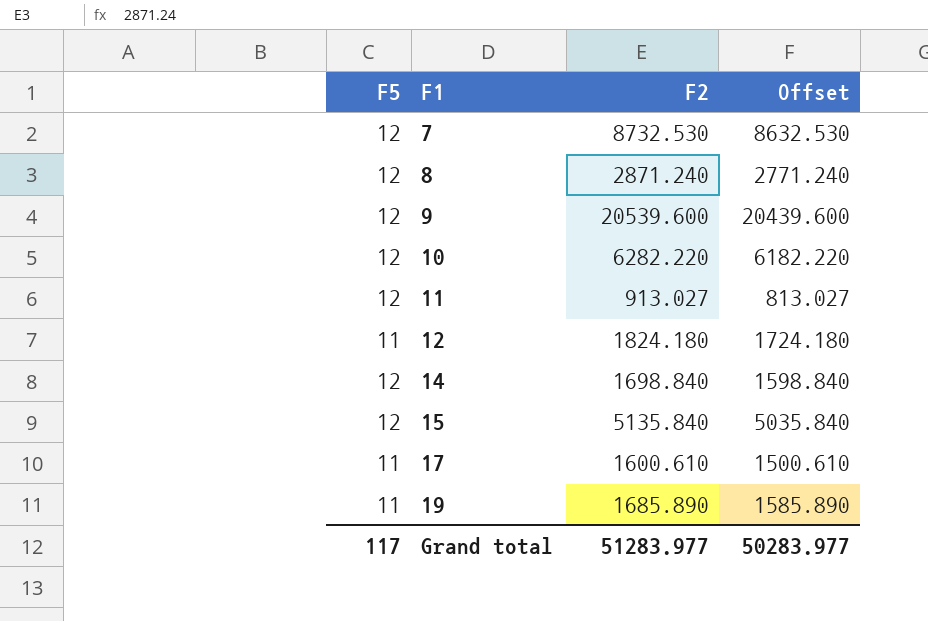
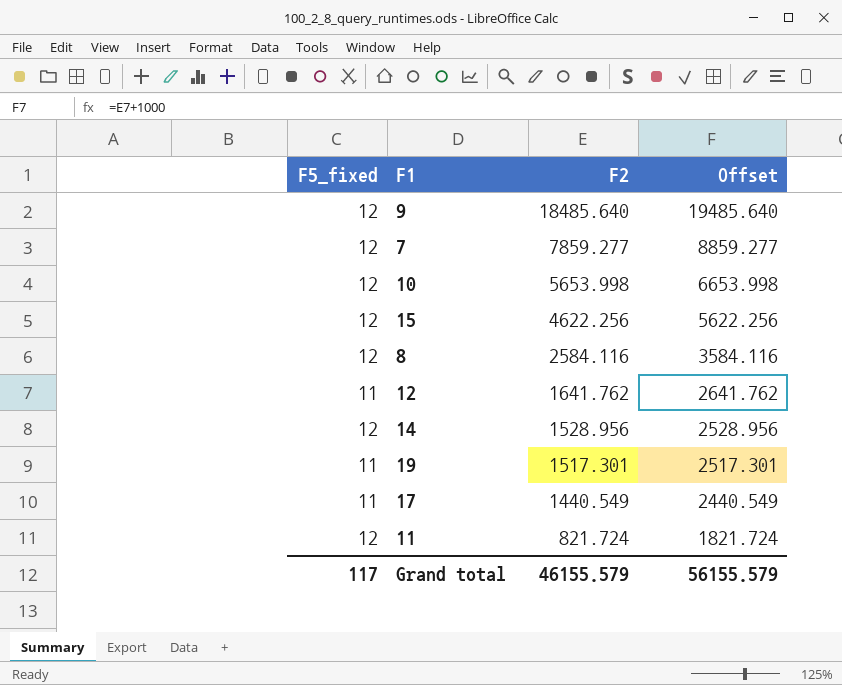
row order: F1 ascending -> F2 descending
column name: F5 -> F5_fixed
column Offset | formula: [F2] - 100 -> [F2] + 1000
9 | F2: 20539.600 -> 18485.640
7 | F2: 8732.530 -> 7859.277
10 | F2: 6282.220 -> 5653.998
15 | F2: 5135.840 -> 4622.256
8 | F2: 2871.240 -> 2584.116
12 | F2: 1824.180 -> 1641.762
14 | F2: 1698.840 -> 1528.956
19 | F2: 1685.890 -> 1517.301
17 | F2: 1600.610 -> 1440.549
11 | F2: 913.027 -> 821.724
Grand total | F2: 51283.977 -> 46155.579
Grand total | Offset: 50283.977 -> 56155.579

